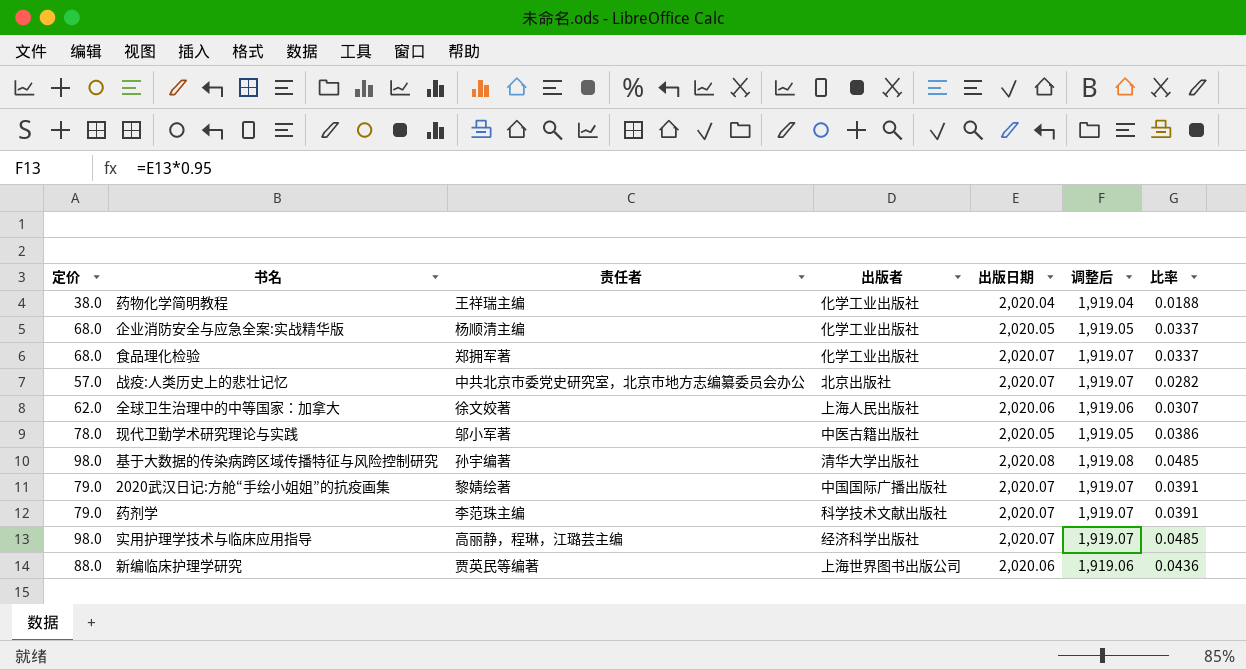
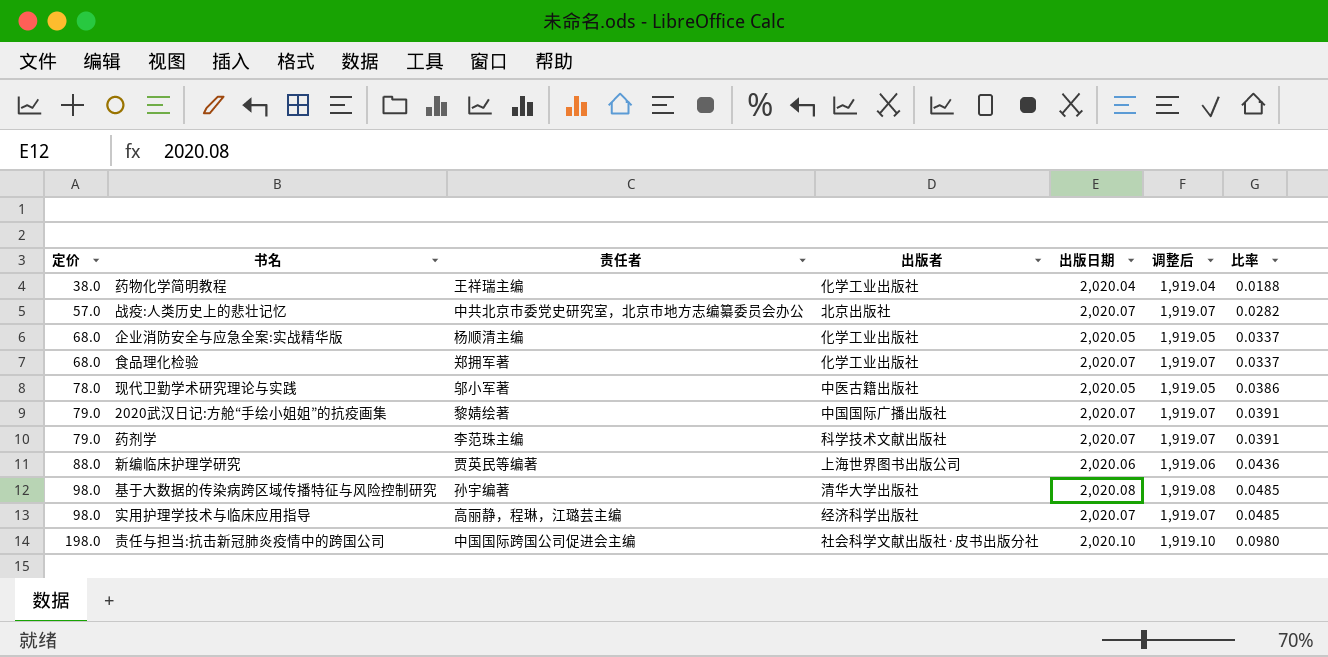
row order: none -> 定价 ascending
row 全球卫生治理中的中等国家：加拿大: 62.0 | 徐文姣著 | 上海人民出版社 | 2,020.06 | 1,919.06 | 0.0307 -> none
row 责任与担当:抗击新冠肺炎疫情中的跨国公司: none -> 198.0 | 中国国际跨国公司促进会主编 | 社会科学文献出版社·皮书出版分社 | 2,020.10 | 1,919.10 | 0.0980

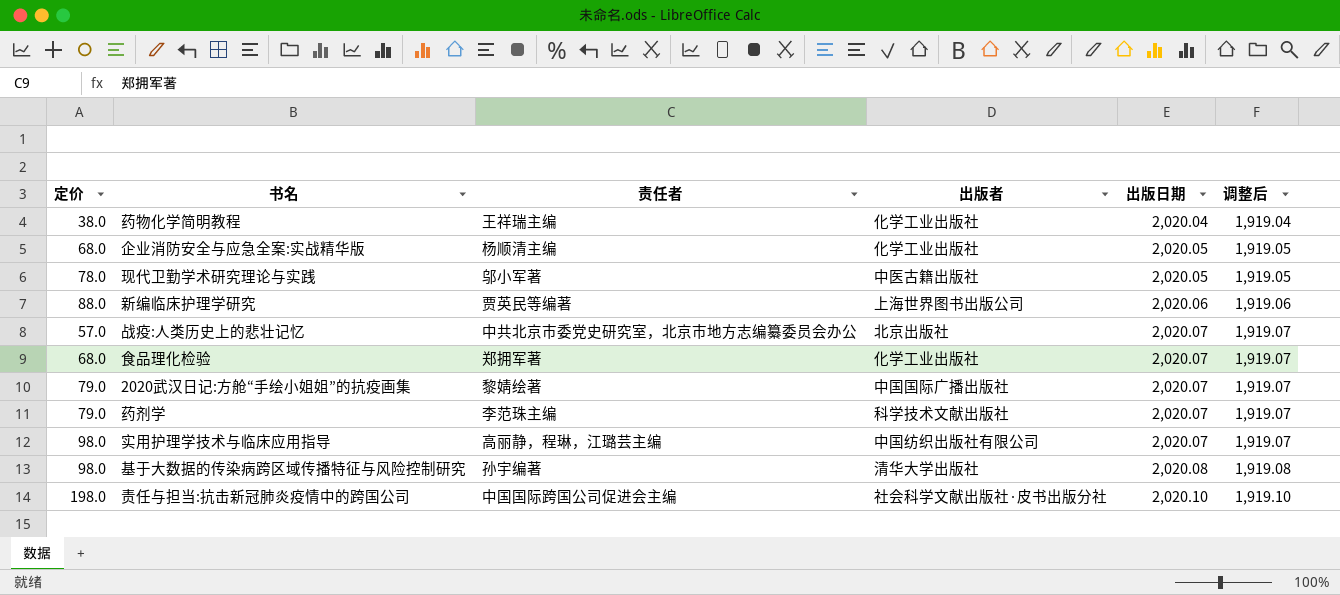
row order: 定价 ascending -> 出版日期 ascending
column 比率 | formula: [定价] / [出版日期] -> none
实用护理学技术与临床应用指导 | 出版者: 经济科学出版社 -> 中国纺织出版社有限公司

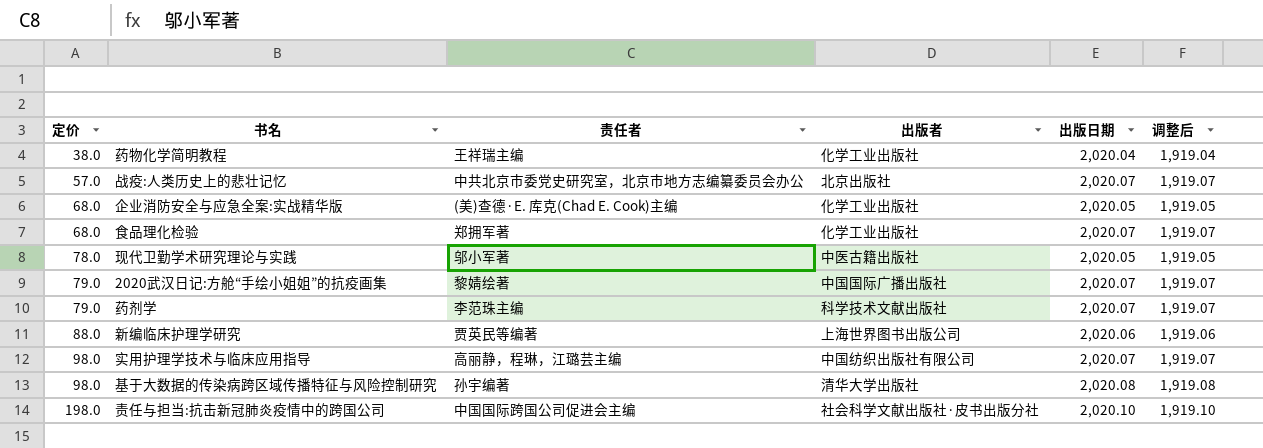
row order: 出版日期 ascending -> 定价 ascending
企业消防安全与应急全案:实战精华版 | 责任者: 杨顺清主编 -> (美)查德·E. 库克(Chad E. Cook)主编

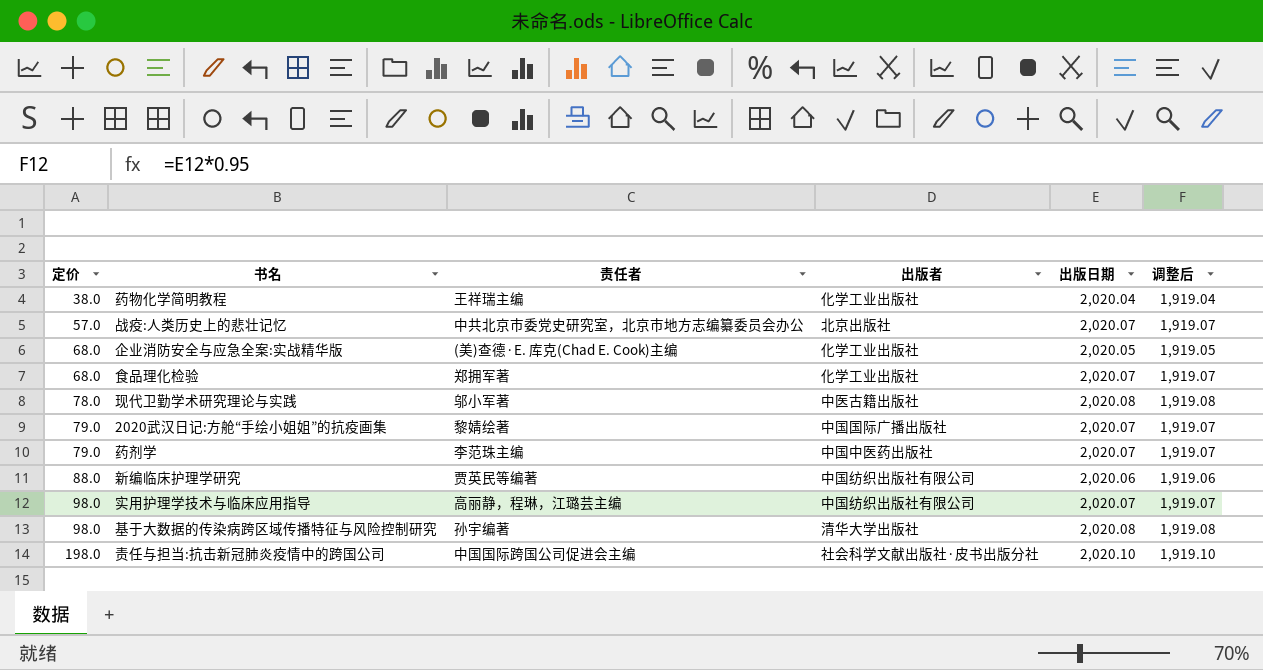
现代卫勤学术研究理论与实践 | 出版日期: 2,020.05 -> 2,020.08
现代卫勤学术研究理论与实践 | 调整后: 1,919.05 -> 1,919.08
药剂学 | 出版者: 科学技术文献出版社 -> 中国中医药出版社
新编临床护理学研究 | 出版者: 上海世界图书出版公司 -> 中国纺织出版社有限公司

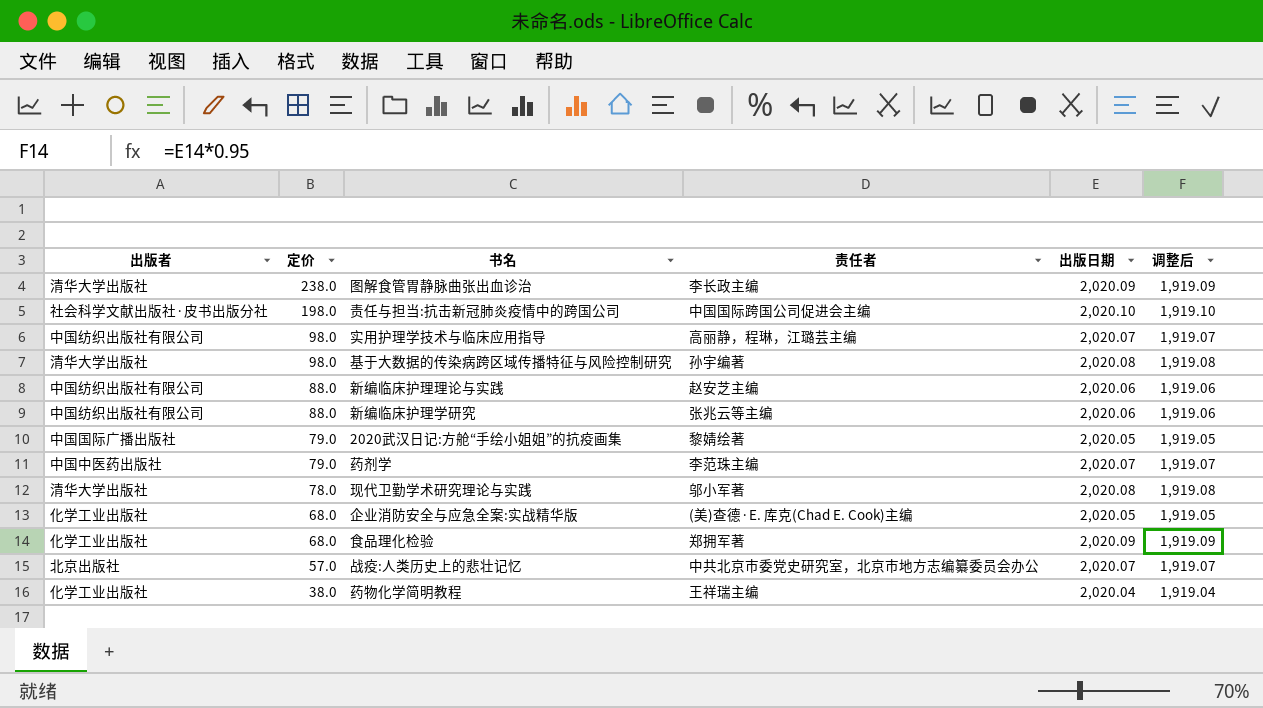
row order: 定价 ascending -> 定价 descending
column 出版者 | position: 4 -> 1
row 图解食管胃静脉曲张出血诊治: none -> 清华大学出版社 | 238.0 | 李长政主编 | 2,020.09 | 1,919.09
row 新编临床护理理论与实践: none -> 中国纺织出版社有限公司 | 88.0 | 赵安芝主编 | 2,020.06 | 1,919.06
新编临床护理学研究 | 责任者: 贾英民等编著 -> 张兆云等主编
2020武汉日记:方舱“手绘小姐姐”的抗疫画集 | 出版日期: 2,020.07 -> 2,020.05
2020武汉日记:方舱“手绘小姐姐”的抗疫画集 | 调整后: 1,919.07 -> 1,919.05
现代卫勤学术研究理论与实践 | 出版者: 中医古籍出版社 -> 清华大学出版社
食品理化检验 | 出版日期: 2,020.07 -> 2,020.09
食品理化检验 | 调整后: 1,919.07 -> 1,919.09

